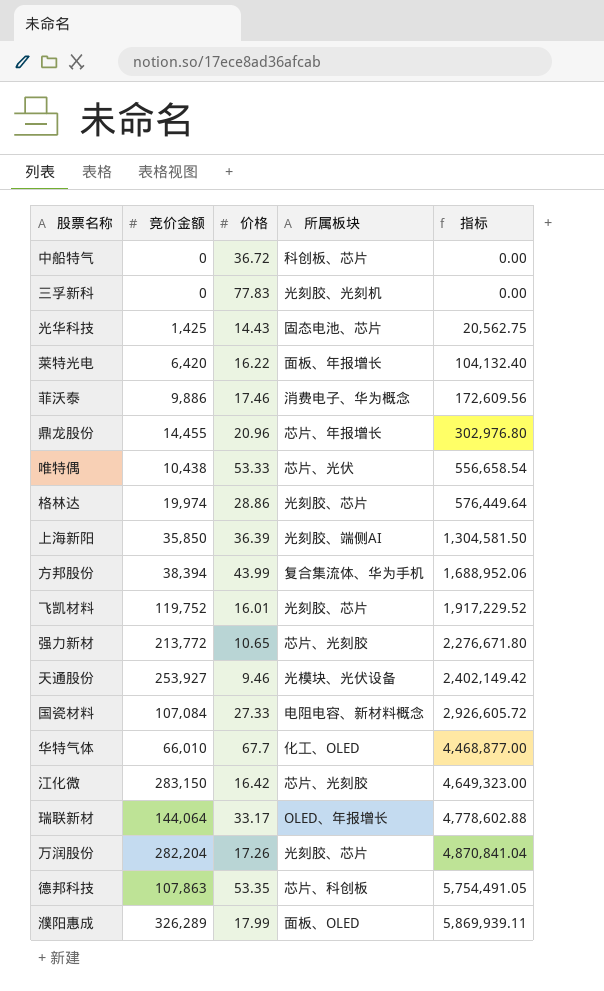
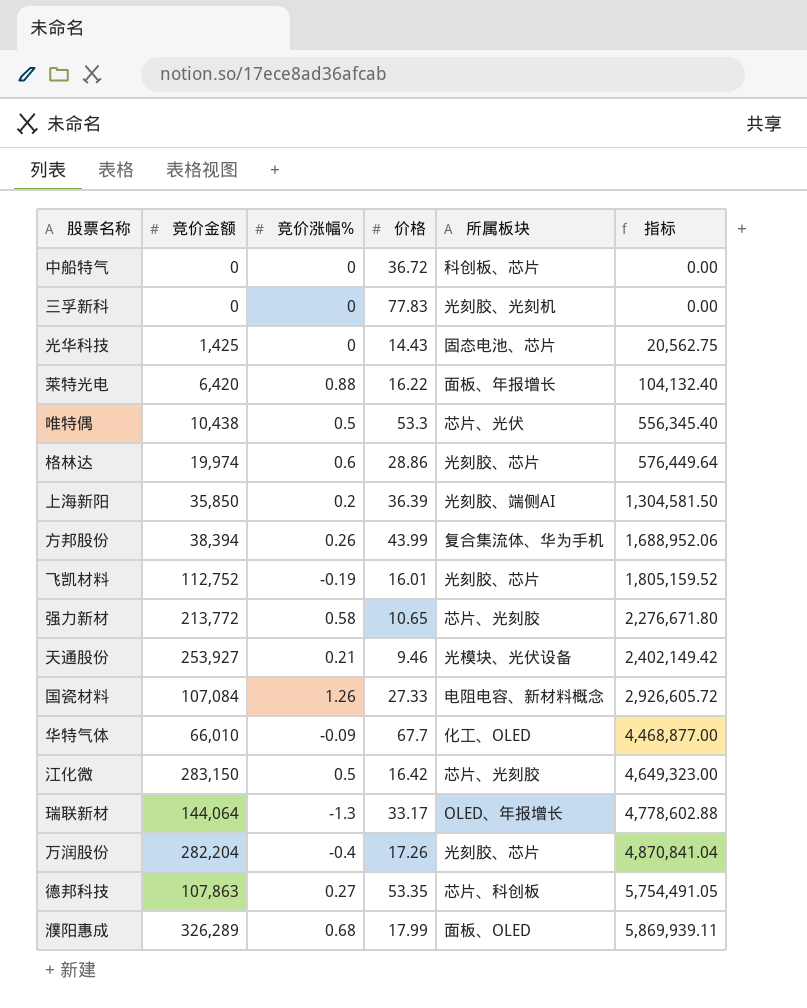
column 竞价涨幅% | position: none -> 3
row 菲沃泰: 9,886 | 17.46 | 消费电子、华为概念 | 172,609.56 -> none
row 鼎龙股份: 14,455 | 20.96 | 芯片、年报增长 | 302,976.80 -> none
唯特偶 | 价格: 53.33 -> 53.3
唯特偶 | 指标: 556,658.54 -> 556,345.40
飞凯材料 | 竞价金额: 119,752 -> 112,752
飞凯材料 | 指标: 1,917,229.52 -> 1,805,159.52

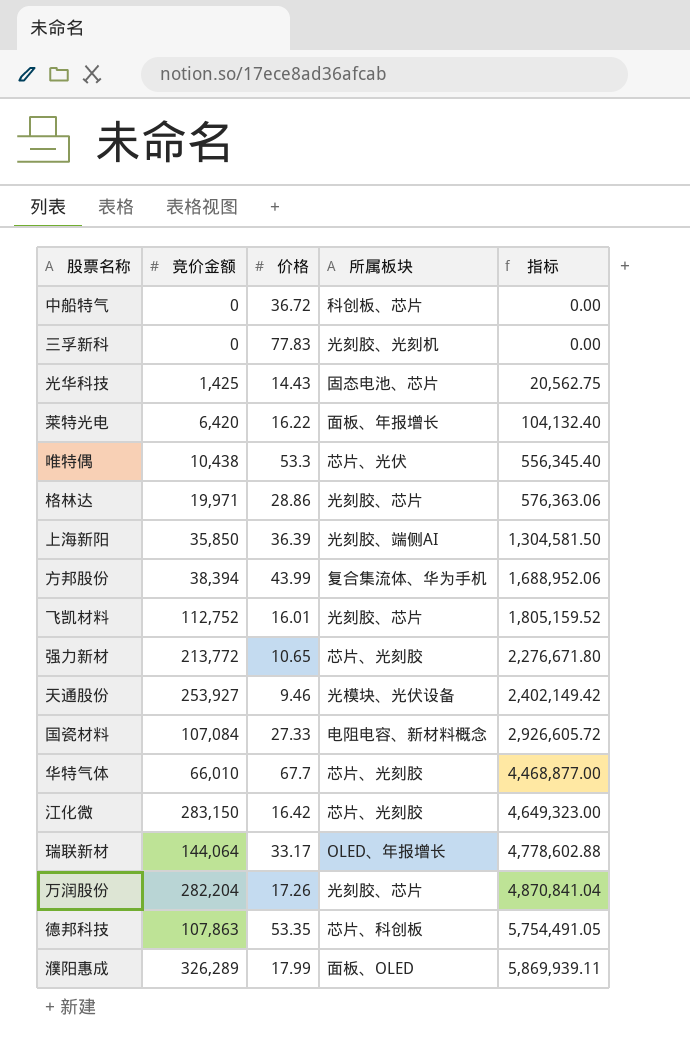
column 竞价涨幅% | position: 3 -> none
格林达 | 竞价金额: 19,974 -> 19,971
格林达 | 指标: 576,449.64 -> 576,363.06
华特气体 | 所属板块: 化工、OLED -> 芯片、光刻胶

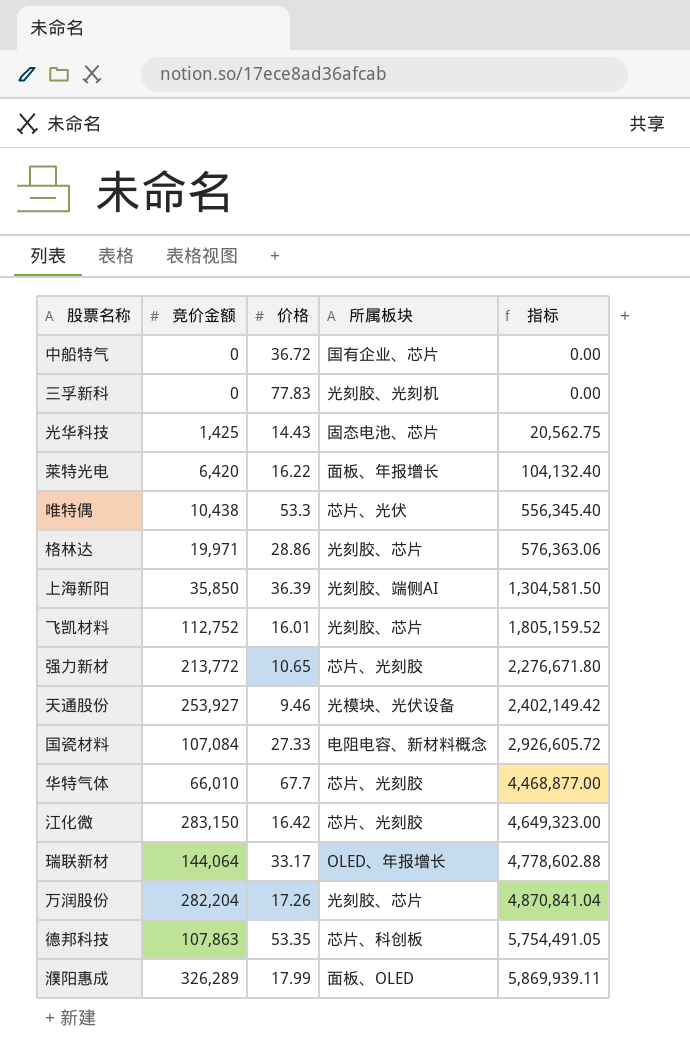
row 方邦股份: 38,394 | 43.99 | 复合集流体、华为手机 | 1,688,952.06 -> none
中船特气 | 所属板块: 科创板、芯片 -> 国有企业、芯片

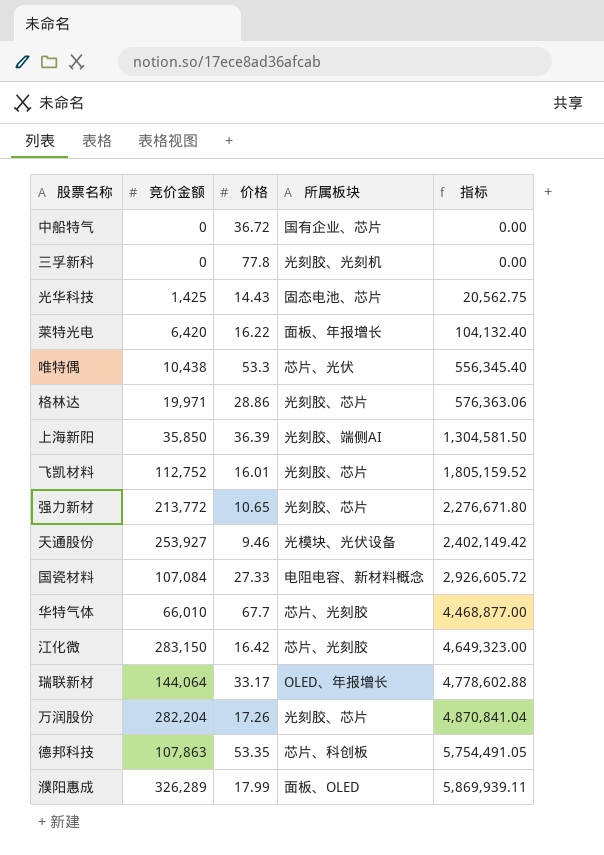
三孚新科 | 价格: 77.83 -> 77.8
强力新材 | 所属板块: 芯片、光刻胶 -> 光刻胶、芯片

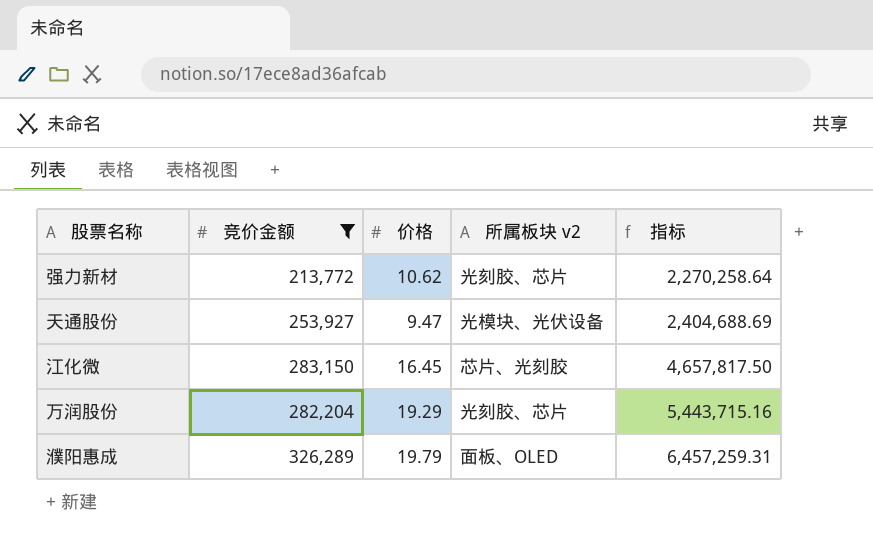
filter: none -> 竞价金额 >= 213,772
column name: 所属板块 -> 所属板块 v2
强力新材 | 价格: 10.65 -> 10.62
强力新材 | 指标: 2,276,671.80 -> 2,270,258.64
天通股份 | 价格: 9.46 -> 9.47
天通股份 | 指标: 2,402,149.42 -> 2,404,688.69
江化微 | 价格: 16.42 -> 16.45
江化微 | 指标: 4,649,323.00 -> 4,657,817.50
万润股份 | 价格: 17.26 -> 19.29
万润股份 | 指标: 4,870,841.04 -> 5,443,715.16
濮阳惠成 | 价格: 17.99 -> 19.79
濮阳惠成 | 指标: 5,869,939.11 -> 6,457,259.31

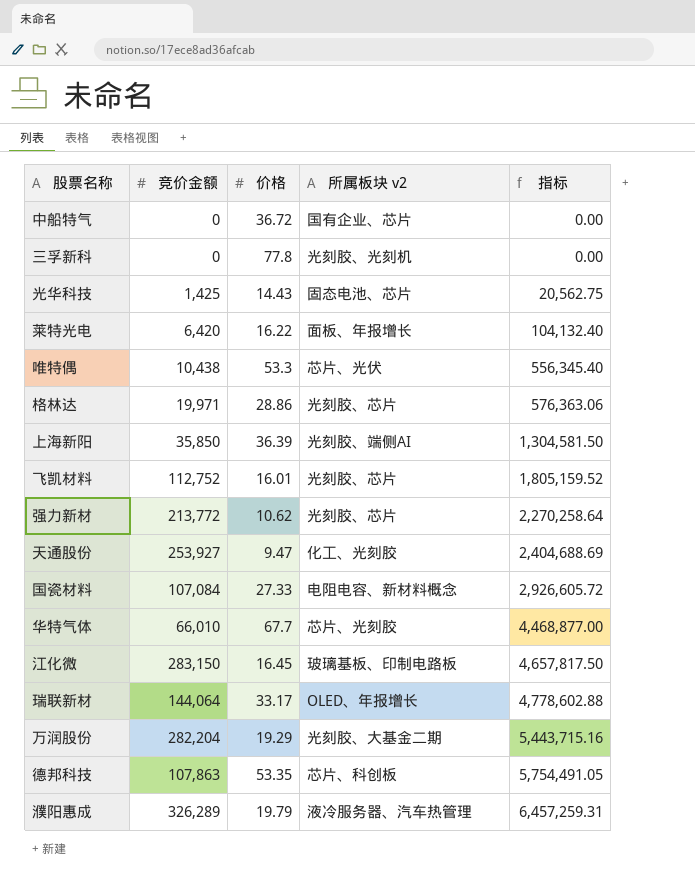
filter: 竞价金额 >= 213,772 -> none
天通股份 | 所属板块 v2: 光模块、光伏设备 -> 化工、光刻胶
江化微 | 所属板块 v2: 芯片、光刻胶 -> 玻璃基板、印制电路板
万润股份 | 所属板块 v2: 光刻胶、芯片 -> 光刻胶、大基金二期
濮阳惠成 | 所属板块 v2: 面板、OLED -> 液冷服务器、汽车热管理

